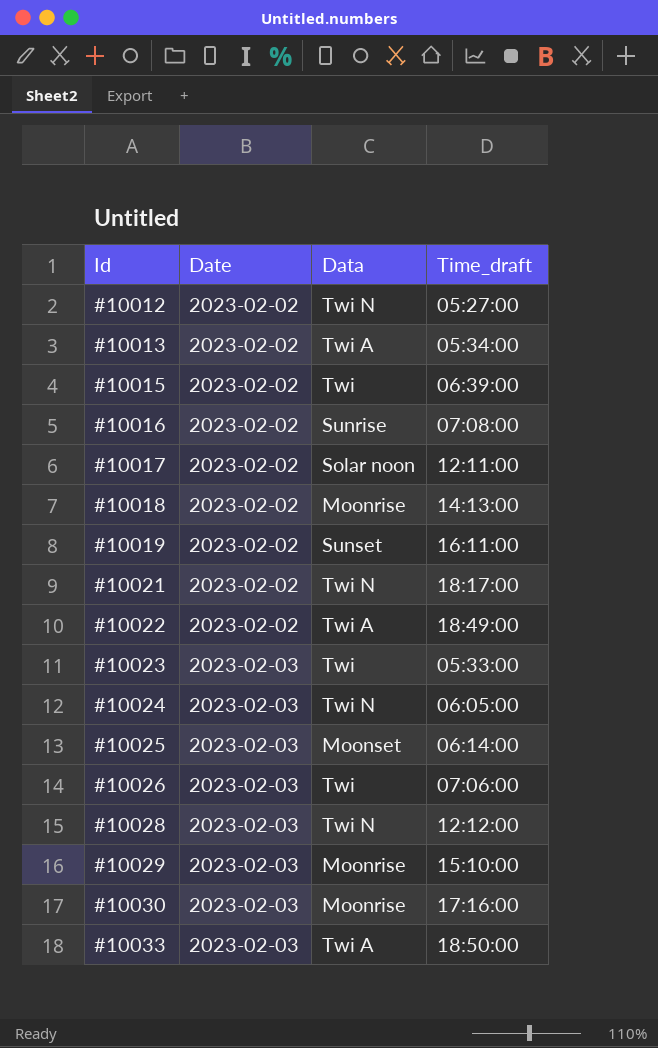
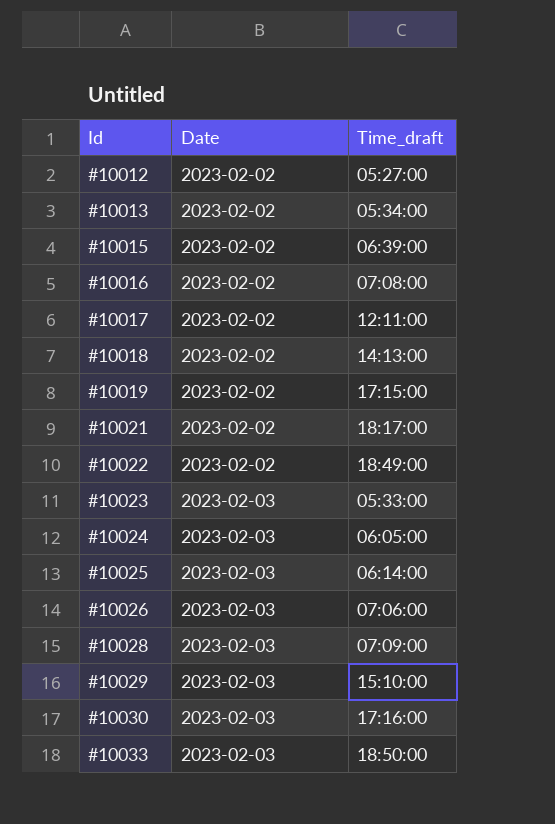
column Data | position: 3 -> none
#10019 | Time_draft: 16:11:00 -> 17:15:00
#10028 | Time_draft: 12:12:00 -> 07:09:00

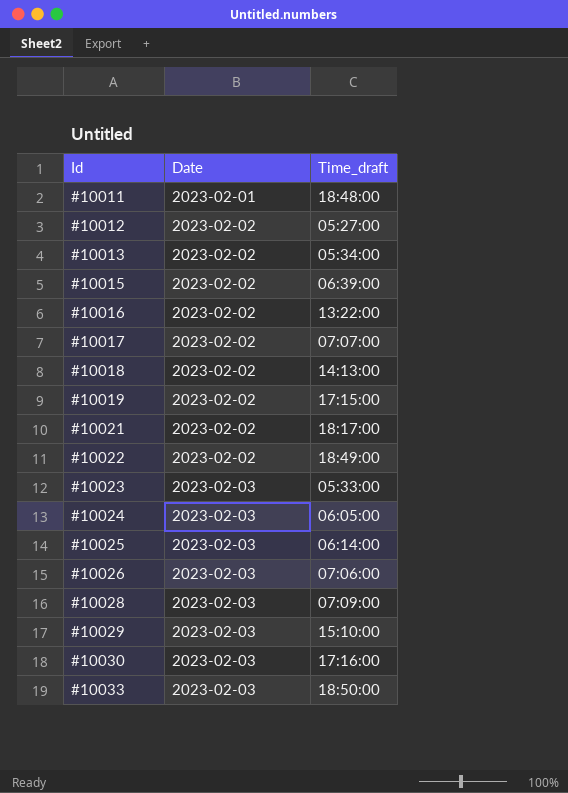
row #10011: none -> 2023-02-01 | 18:48:00
#10016 | Time_draft: 07:08:00 -> 13:22:00
#10017 | Time_draft: 12:11:00 -> 07:07:00

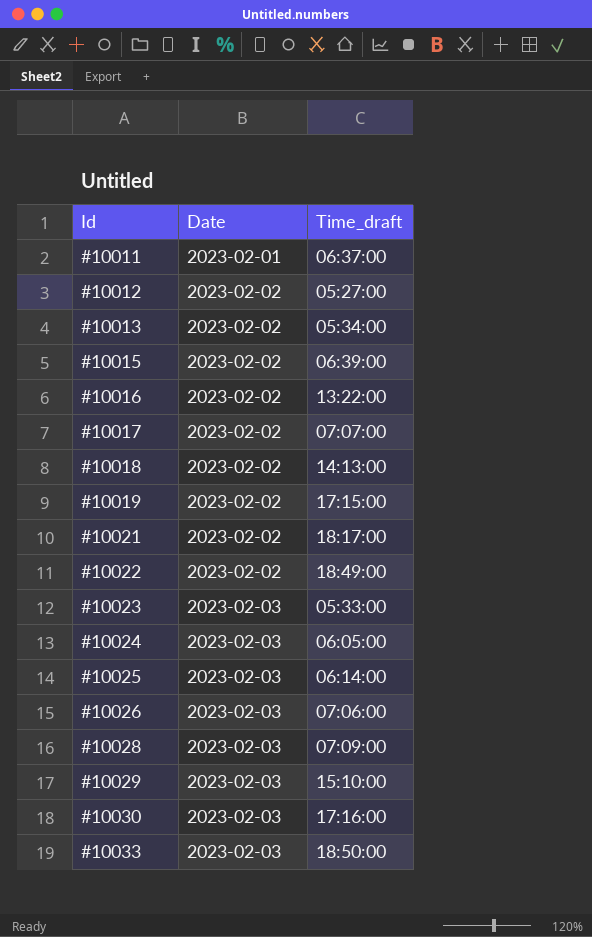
#10011 | Time_draft: 18:48:00 -> 06:37:00

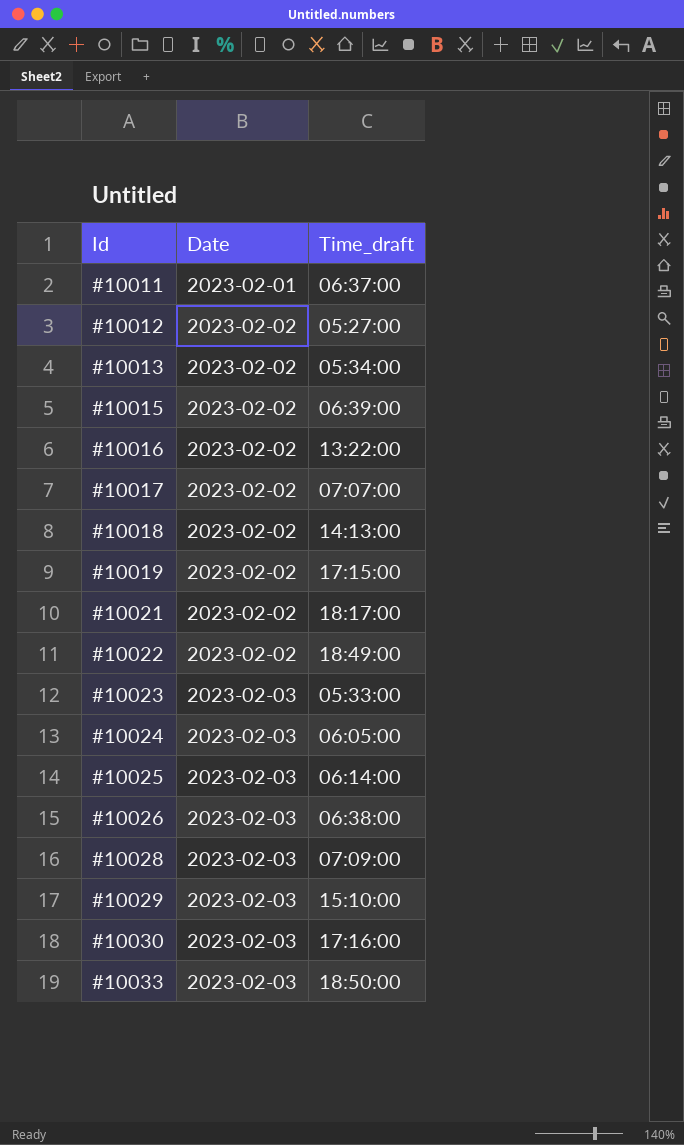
#10026 | Time_draft: 07:06:00 -> 06:38:00

